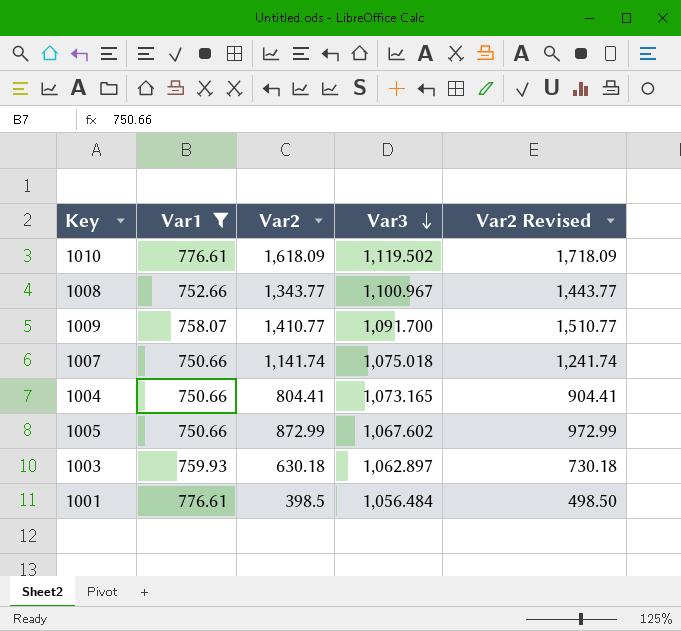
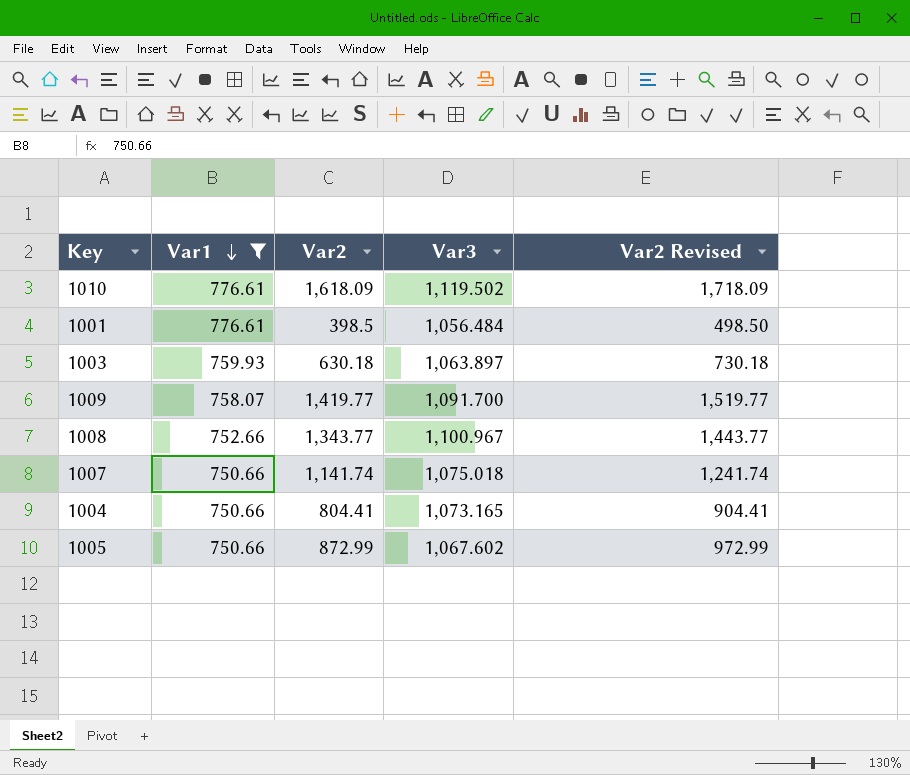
row order: Var3 descending -> Var1 descending
1003 | Var3: 1,062.897 -> 1,063.897
1009 | Var2: 1,410.77 -> 1,419.77
1009 | Var2 Revised: 1,510.77 -> 1,519.77

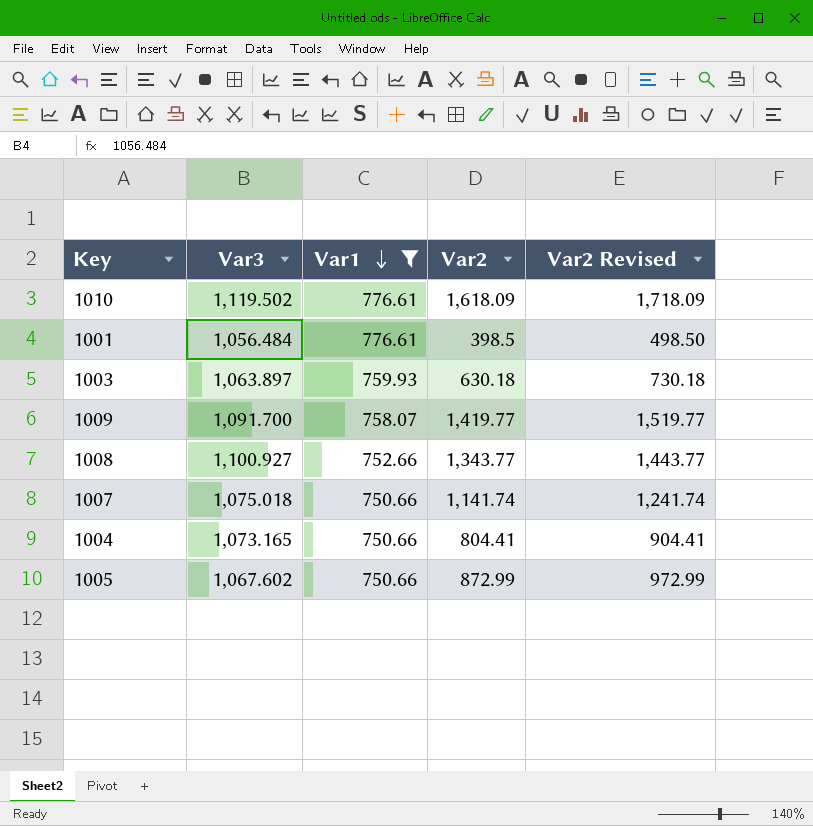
column Var3 | position: 4 -> 2
1008 | Var3: 1,100.967 -> 1,100.927

